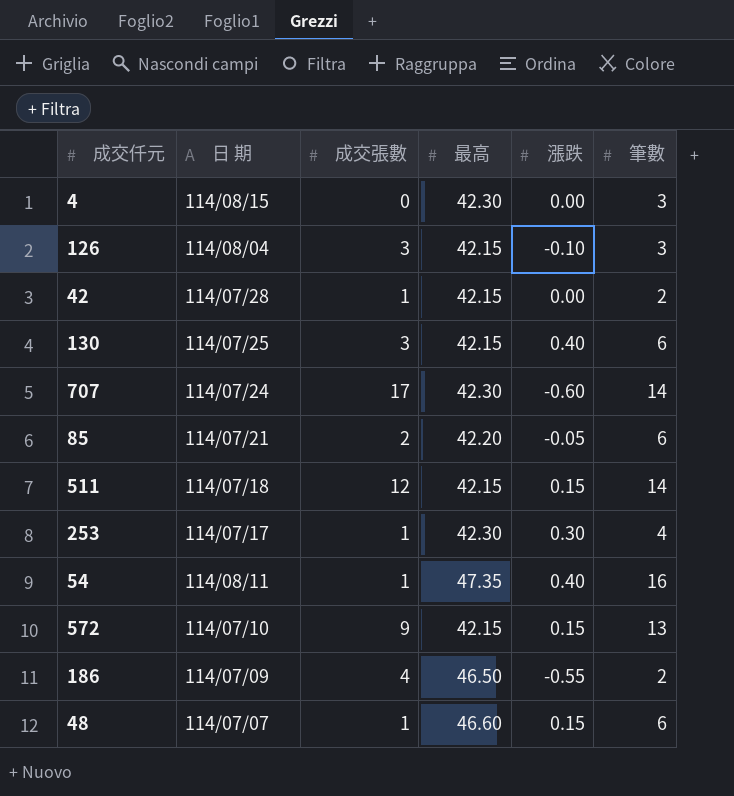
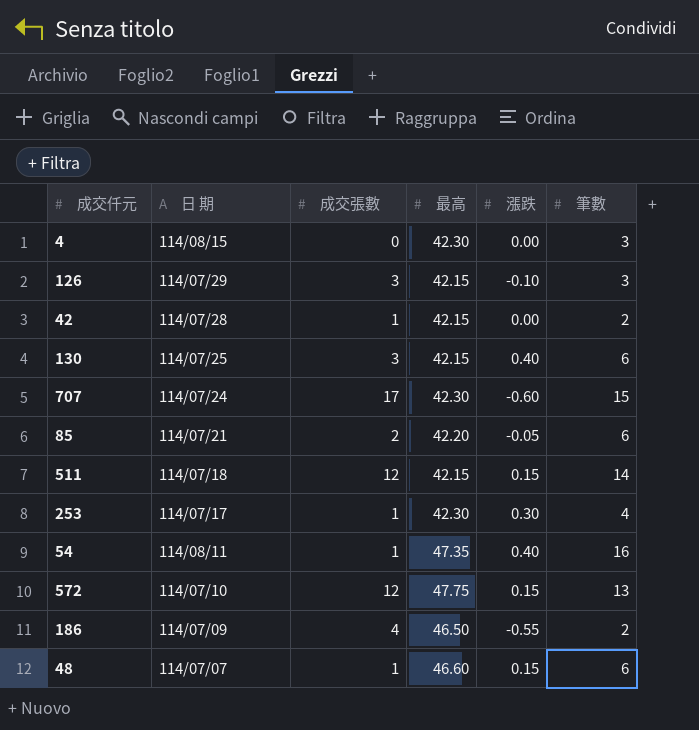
126 | 日 期: 114/08/04 -> 114/07/29
707 | 筆數: 14 -> 15
572 | 成交張數: 9 -> 12
572 | 最高: 42.15 -> 47.75

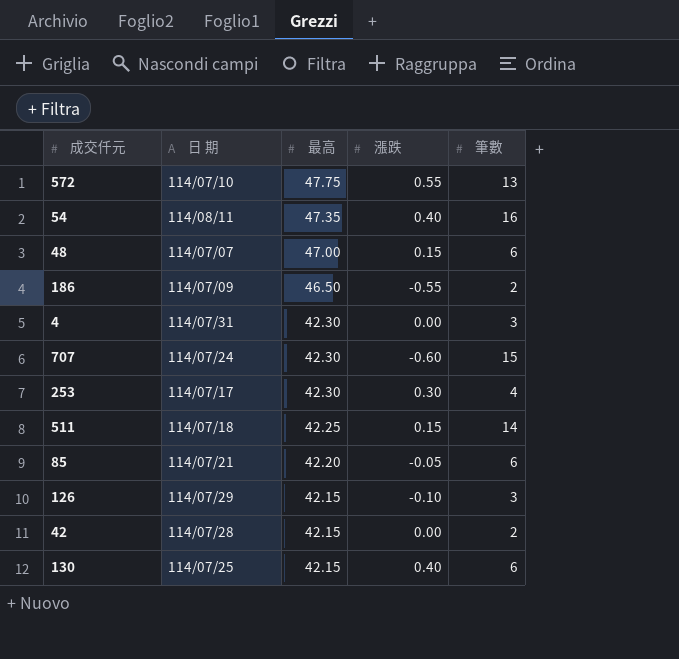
row order: none -> 最高 descending
column 成交張數 | position: 3 -> none
572 | 漲跌: 0.15 -> 0.55
48 | 最高: 46.60 -> 47.00
4 | 日 期: 114/08/15 -> 114/07/31
511 | 最高: 42.15 -> 42.25

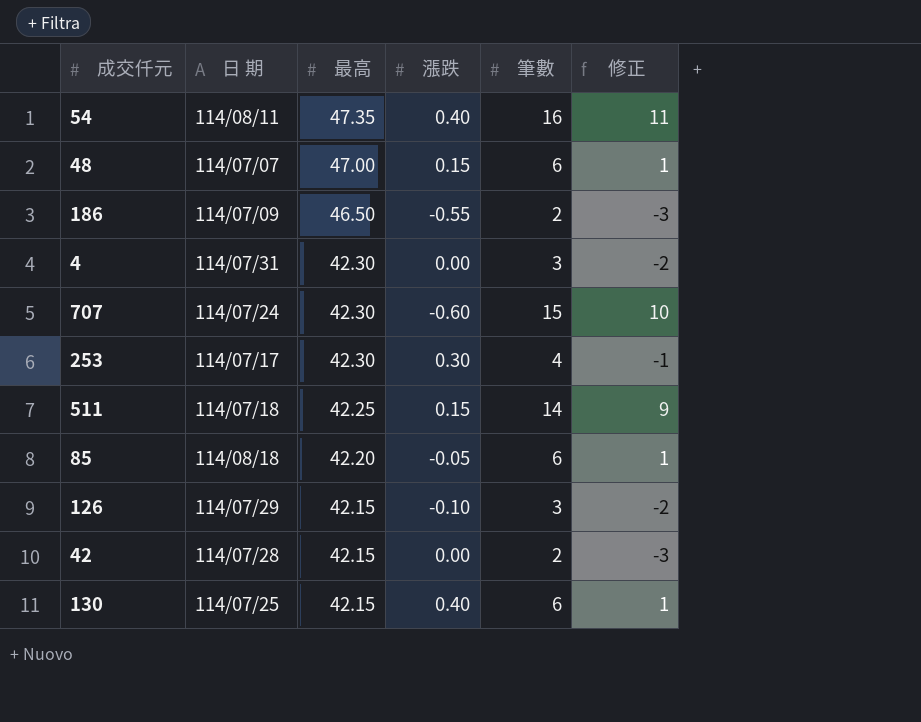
column 修正 | formula: none -> [筆數] - 5
row 572: 114/07/10 | 47.75 | 0.55 | 13 -> none
85 | 日 期: 114/07/21 -> 114/08/18

